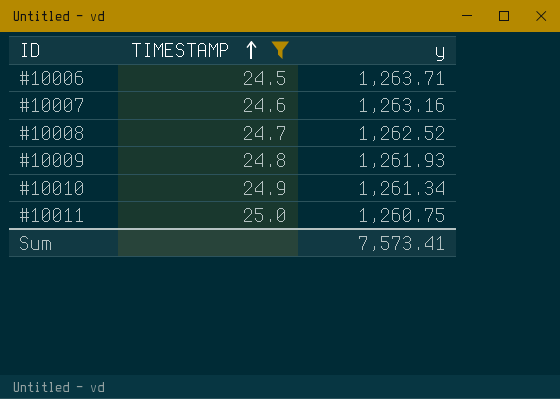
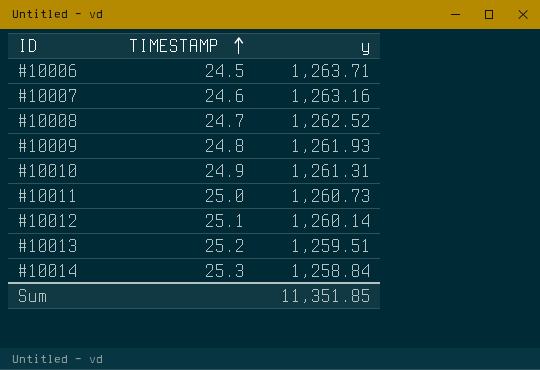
filter: TIMESTAMP <= 25.0 -> none
#10010 | y: 1,261.34 -> 1,261.31
#10011 | y: 1,260.75 -> 1,260.73
Sum | y: 7,573.41 -> 11,351.85

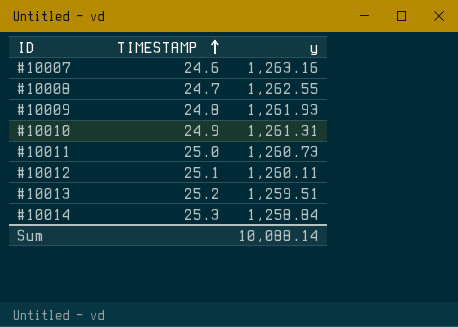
row #10006: 24.5 | 1,263.71 -> none
#10008 | y: 1,262.52 -> 1,262.55
#10012 | y: 1,260.14 -> 1,260.11
Sum | y: 11,351.85 -> 10,088.14

